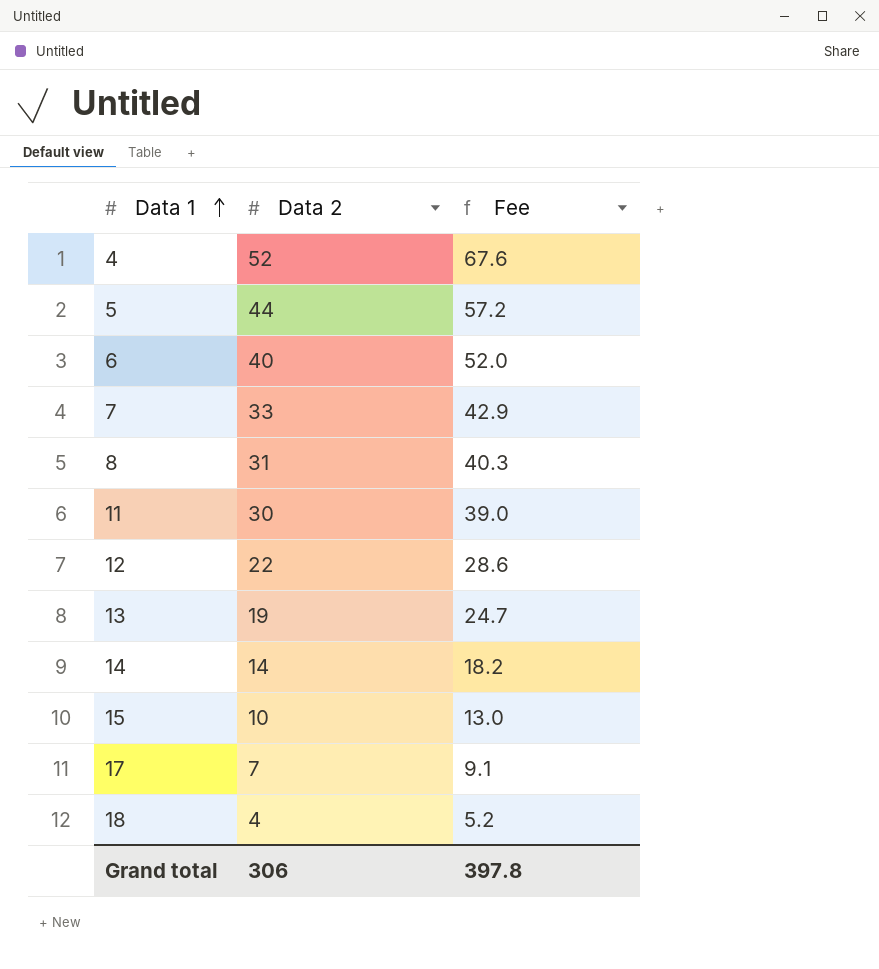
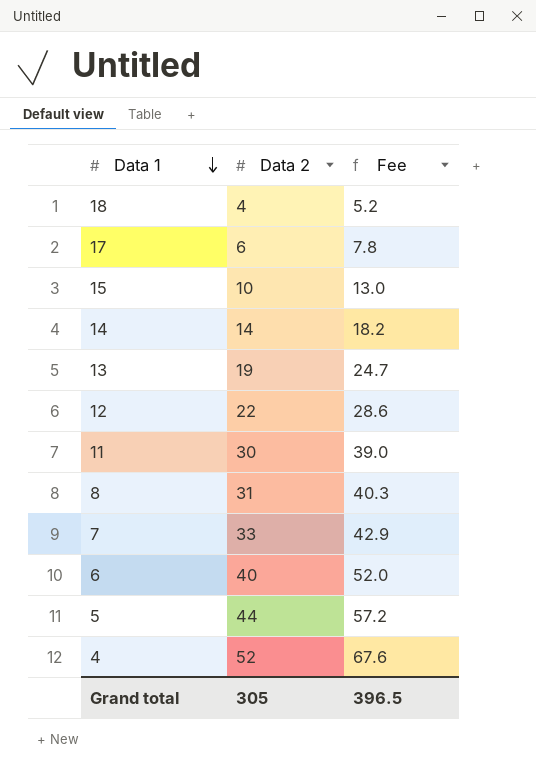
row order: Data 1 ascending -> Data 1 descending
17 | Data 2: 7 -> 6
17 | Fee: 9.1 -> 7.8
Grand total | Data 2: 306 -> 305
Grand total | Fee: 397.8 -> 396.5

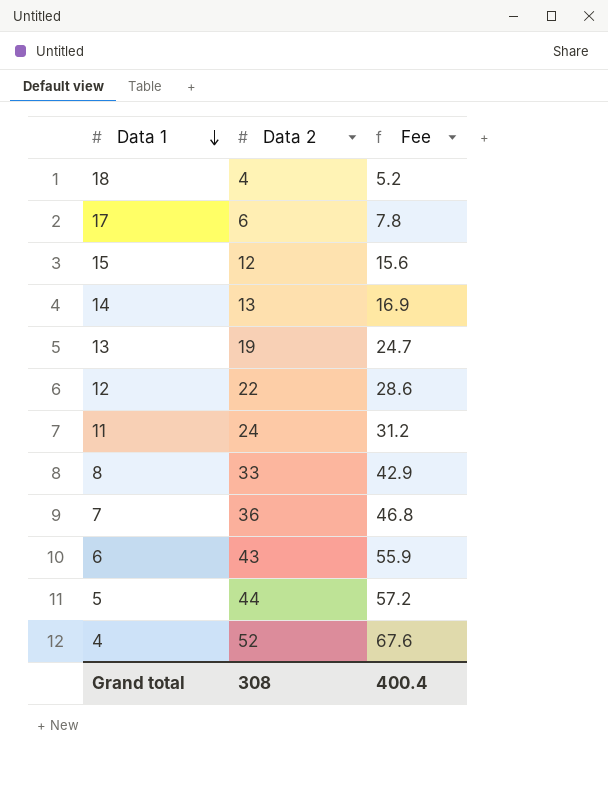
15 | Data 2: 10 -> 12
15 | Fee: 13.0 -> 15.6
14 | Data 2: 14 -> 13
14 | Fee: 18.2 -> 16.9
11 | Data 2: 30 -> 24
11 | Fee: 39.0 -> 31.2
8 | Data 2: 31 -> 33
8 | Fee: 40.3 -> 42.9
7 | Data 2: 33 -> 36
7 | Fee: 42.9 -> 46.8
6 | Data 2: 40 -> 43
6 | Fee: 52.0 -> 55.9
Grand total | Data 2: 305 -> 308
Grand total | Fee: 396.5 -> 400.4

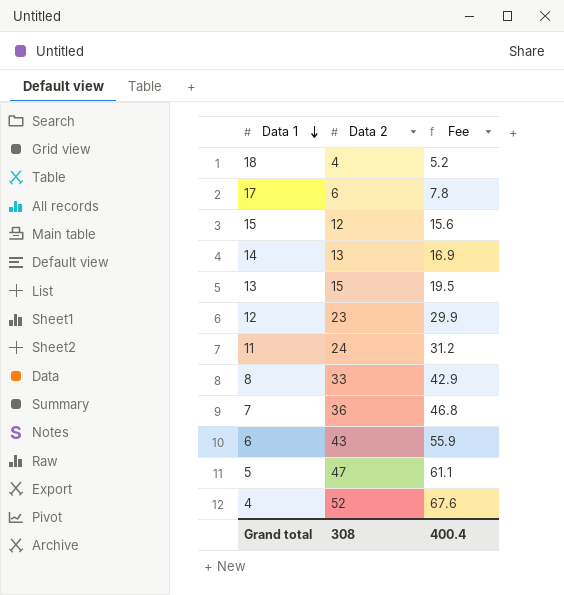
13 | Data 2: 19 -> 15
13 | Fee: 24.7 -> 19.5
12 | Data 2: 22 -> 23
12 | Fee: 28.6 -> 29.9
5 | Data 2: 44 -> 47
5 | Fee: 57.2 -> 61.1

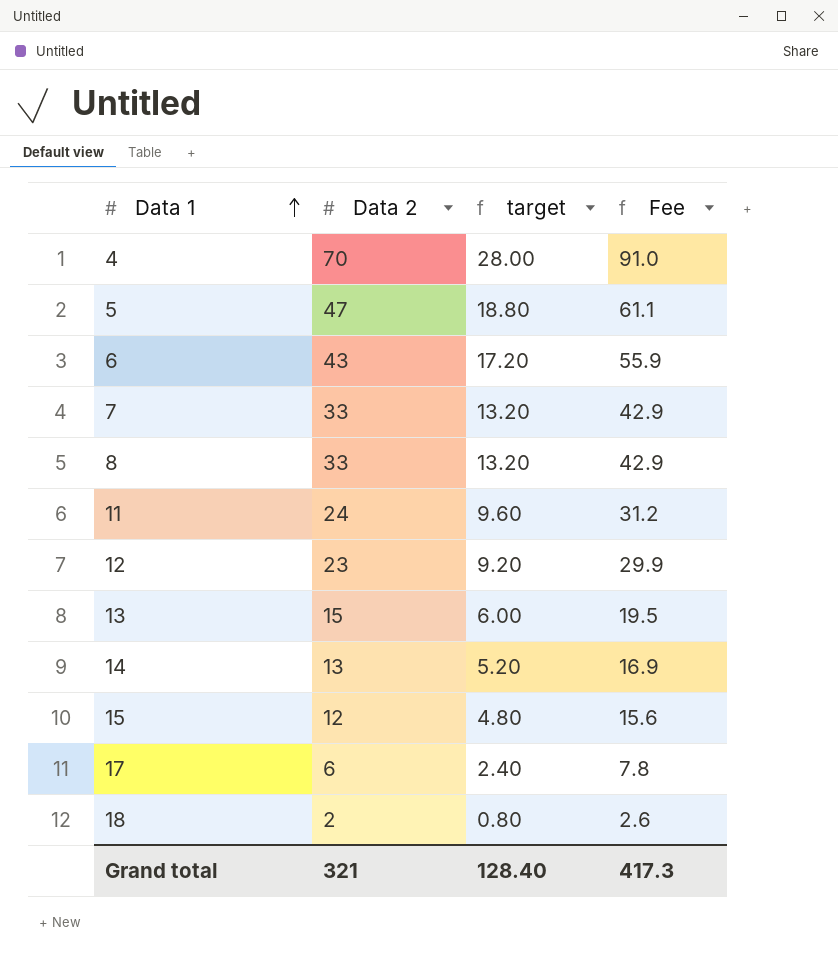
row order: Data 1 descending -> Data 1 ascending
column target | formula: none -> [Data 2] * 0.4
4 | Data 2: 52 -> 70
4 | Fee: 67.6 -> 91.0
7 | Data 2: 36 -> 33
7 | Fee: 46.8 -> 42.9
18 | Data 2: 4 -> 2
18 | Fee: 5.2 -> 2.6
Grand total | Data 2: 308 -> 321
Grand total | Fee: 400.4 -> 417.3

